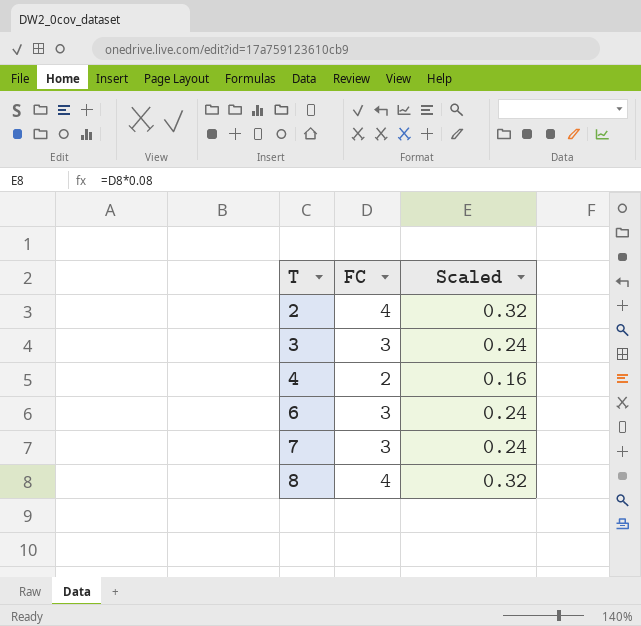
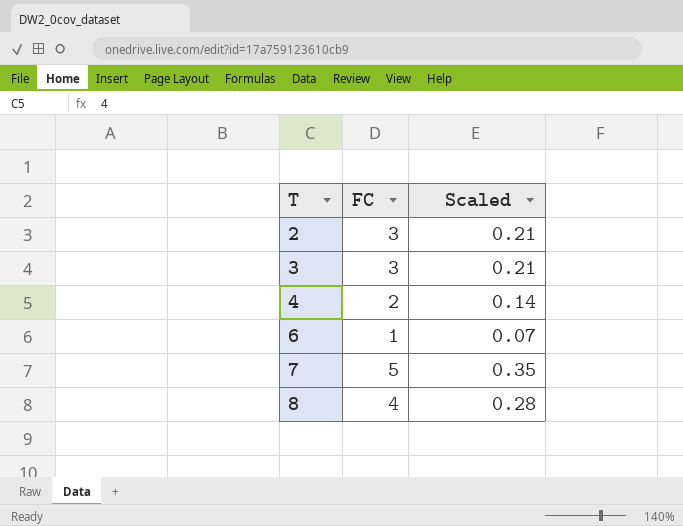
column Scaled | formula: [FC] * 0.08 -> [FC] * 0.07
2 | FC: 4 -> 3
6 | FC: 3 -> 1
7 | FC: 3 -> 5

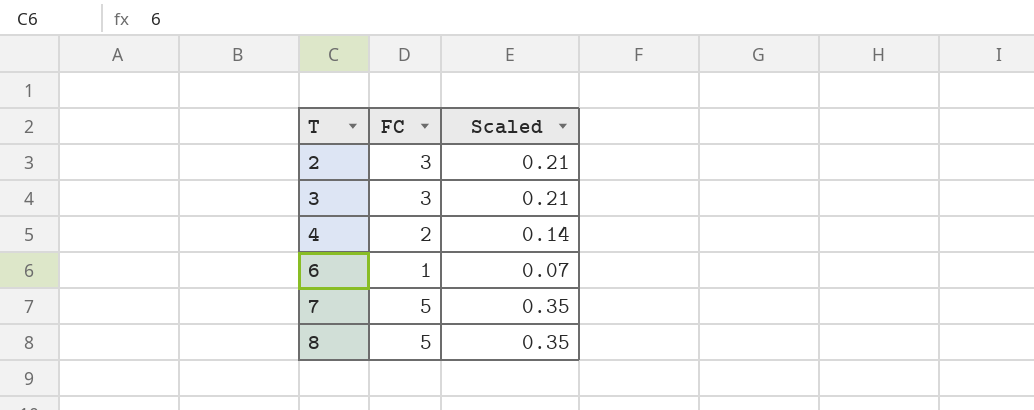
8 | FC: 4 -> 5
8 | Scaled: 0.28 -> 0.35

